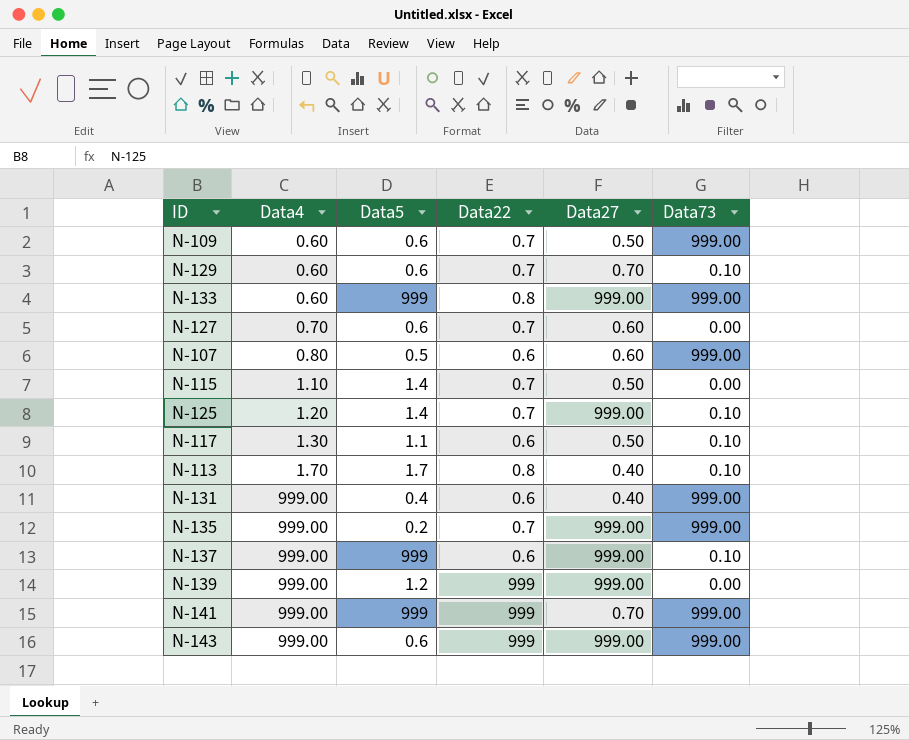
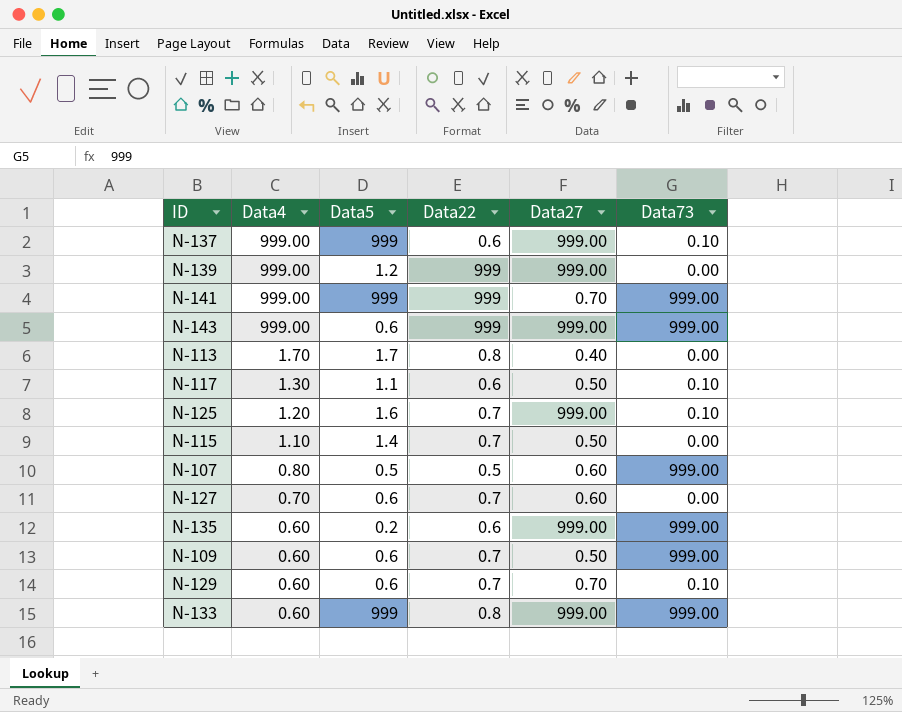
row order: Data4 ascending -> Data4 descending
row N-131: 999.00 | 0.4 | 0.6 | 0.40 | 999.00 -> none
N-113 | Data73: 0.10 -> 0.00
N-125 | Data5: 1.4 -> 1.6
N-107 | Data22: 0.6 -> 0.5
N-135 | Data4: 999.00 -> 0.60
N-135 | Data22: 0.7 -> 0.6

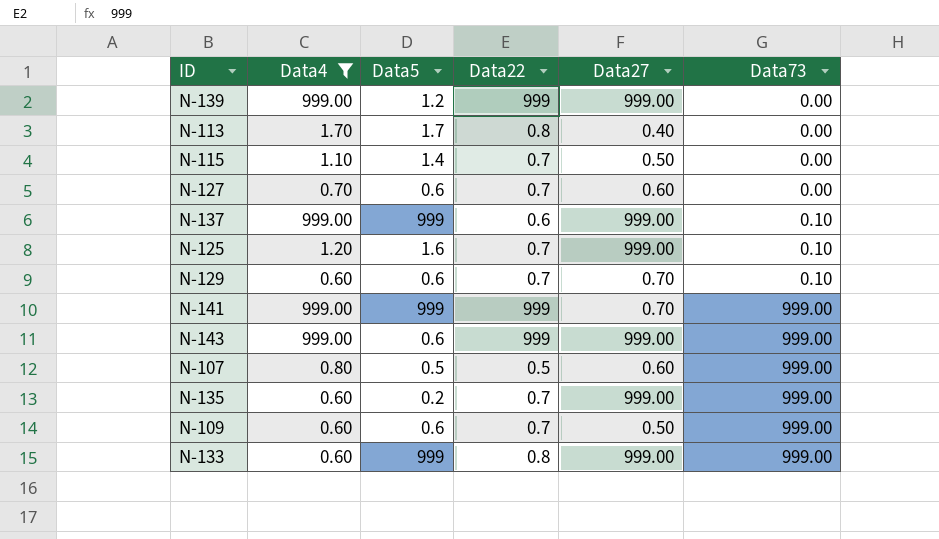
filter: none -> Data4 != 1.30
row order: Data4 descending -> Data73 ascending
N-135 | Data22: 0.6 -> 0.7

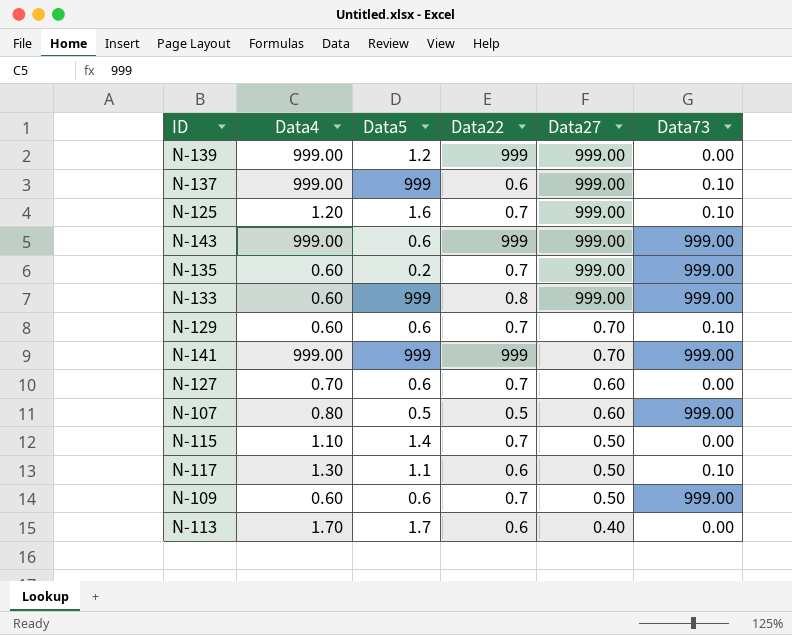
filter: Data4 != 1.30 -> none
row order: Data73 ascending -> Data27 descending
N-113 | Data22: 0.8 -> 0.6

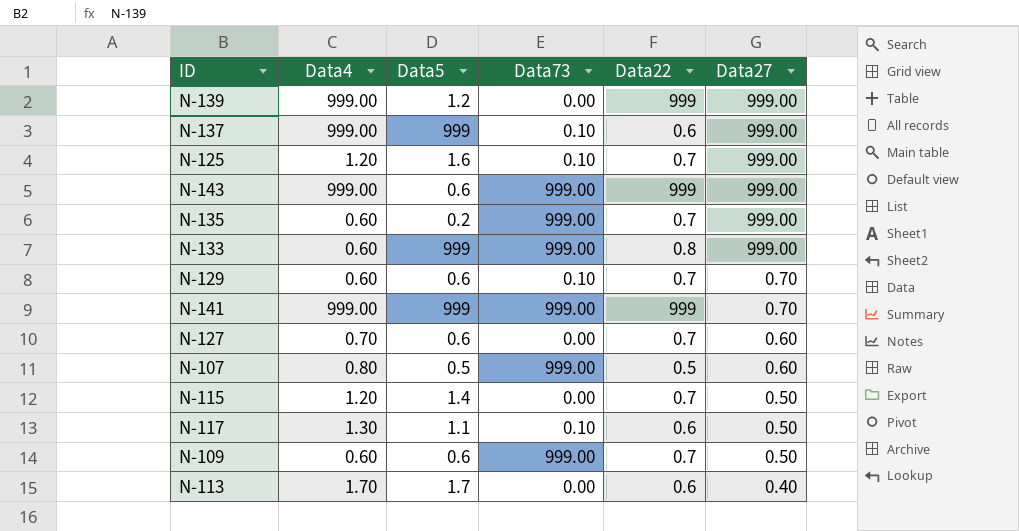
column Data73 | position: 6 -> 4
N-115 | Data4: 1.10 -> 1.20

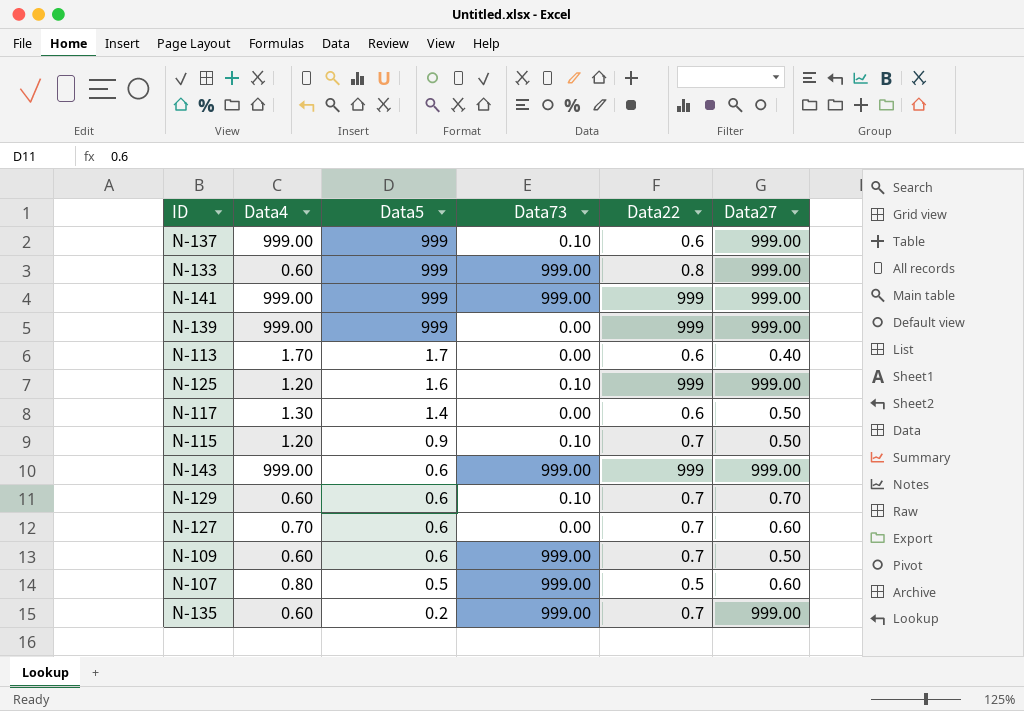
row order: Data27 descending -> Data5 descending
N-141 | Data27: 0.70 -> 999.00
N-139 | Data5: 1.2 -> 999
N-125 | Data22: 0.7 -> 999
N-117 | Data5: 1.1 -> 1.4
N-117 | Data73: 0.10 -> 0.00
N-115 | Data5: 1.4 -> 0.9
N-115 | Data73: 0.00 -> 0.10

